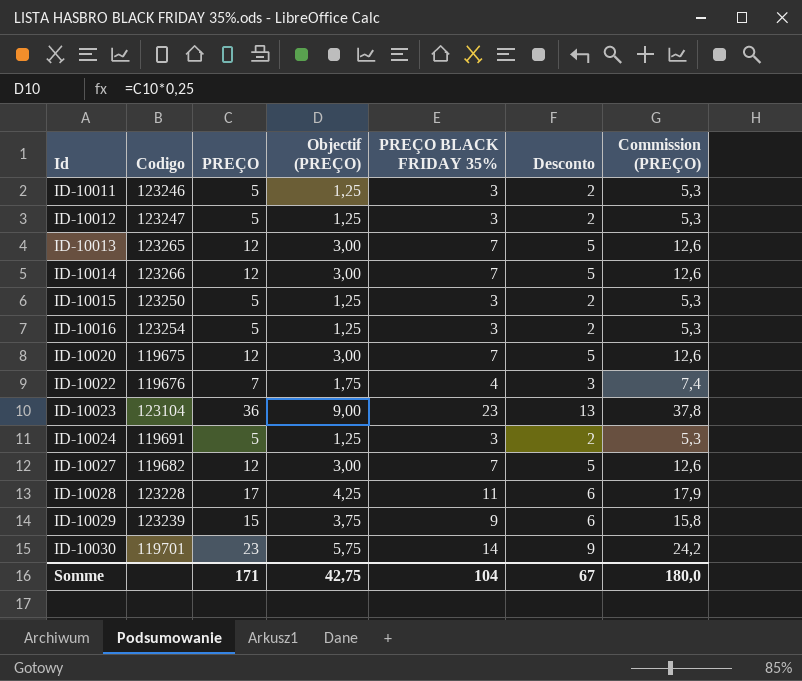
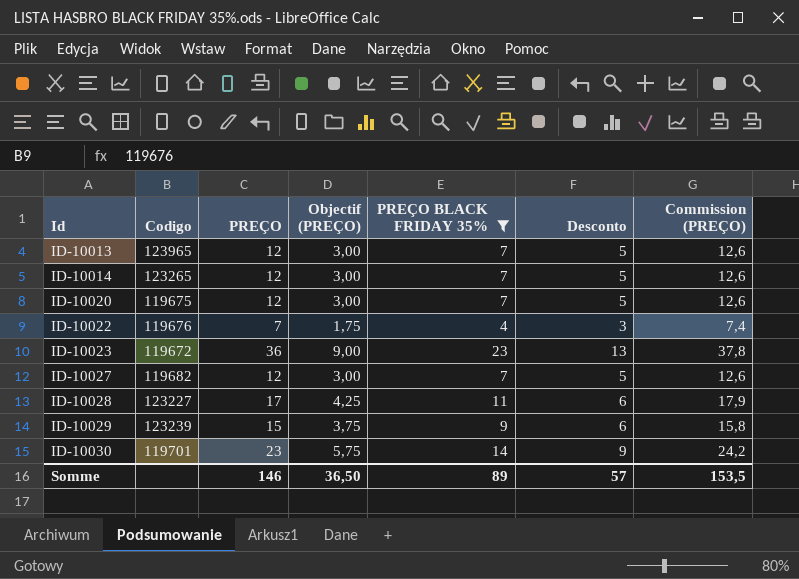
filter: none -> PREÇO BLACK FRIDAY 35% != 3
ID-10013 | Codigo: 123265 -> 123965
ID-10014 | Codigo: 123266 -> 123265
ID-10023 | Codigo: 123104 -> 119672
ID-10028 | Codigo: 123228 -> 123227
Somme | PREÇO: 171 -> 146
Somme | Objectif (PREÇO): 42,75 -> 36,50
Somme | PREÇO BLACK FRIDAY 35%: 104 -> 89
Somme | Desconto: 67 -> 57
Somme | Commission (PREÇO): 180,0 -> 153,5

